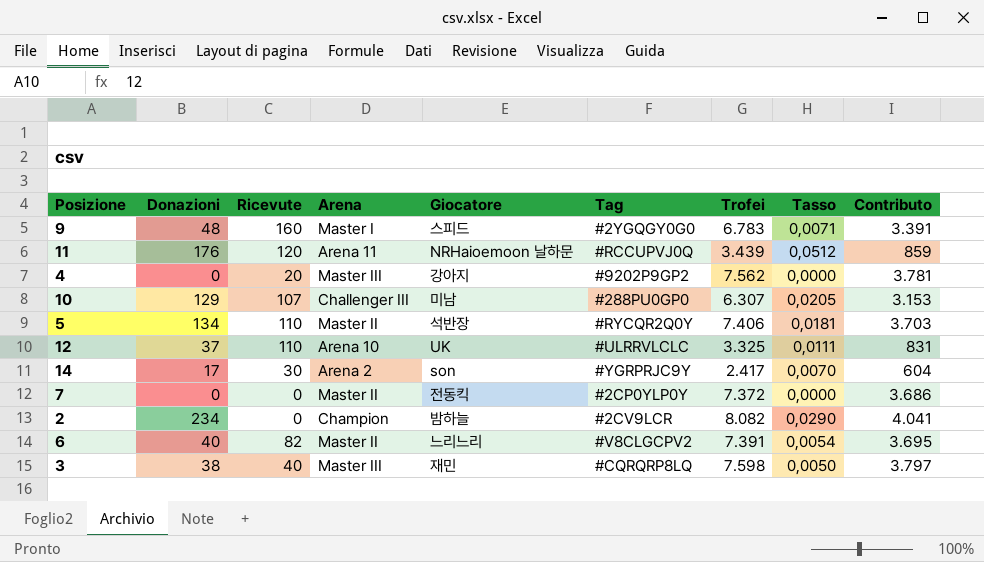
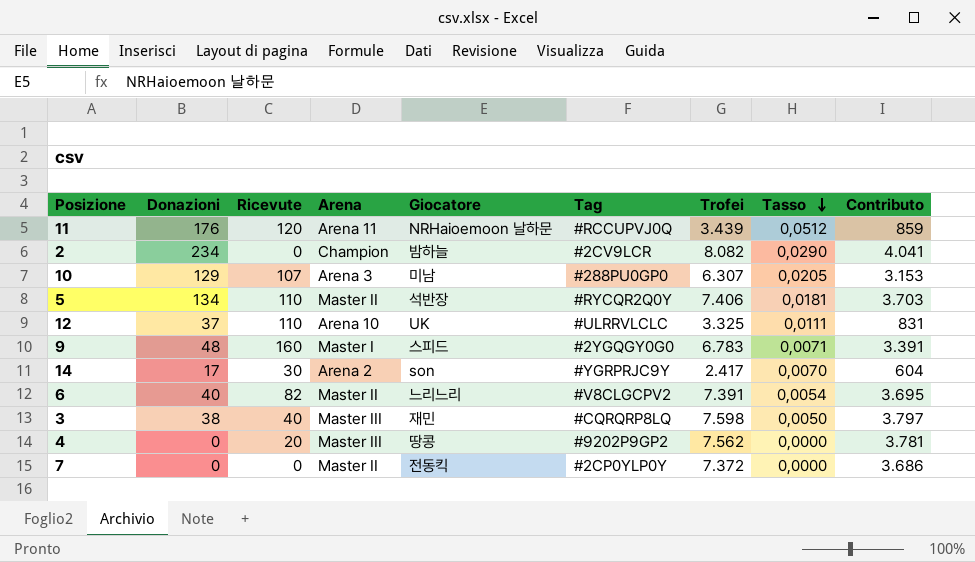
row order: none -> Tasso descending
10 | Arena: Challenger III -> Arena 3
4 | Giocatore: 강아지 -> 땅콩

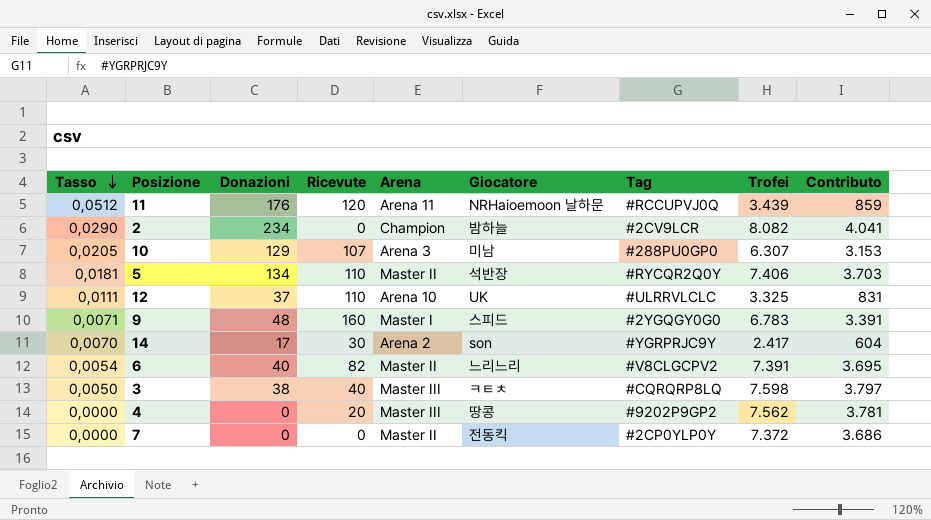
column Tasso | position: 8 -> 1
3 | Giocatore: 재민 -> ㅋㅌㅊ

